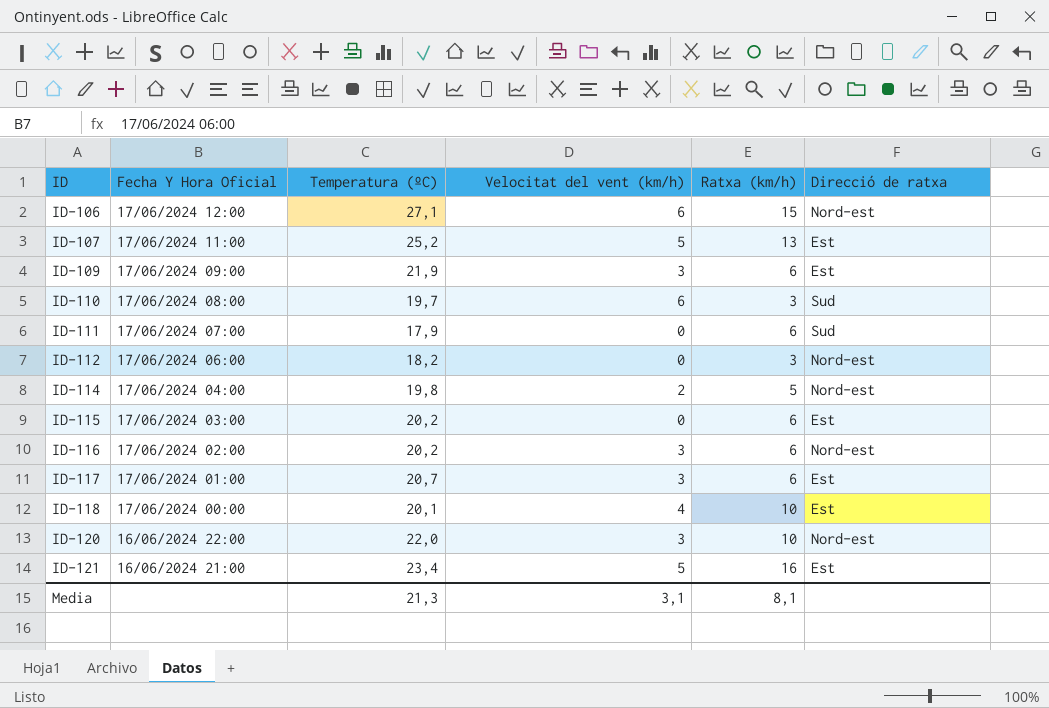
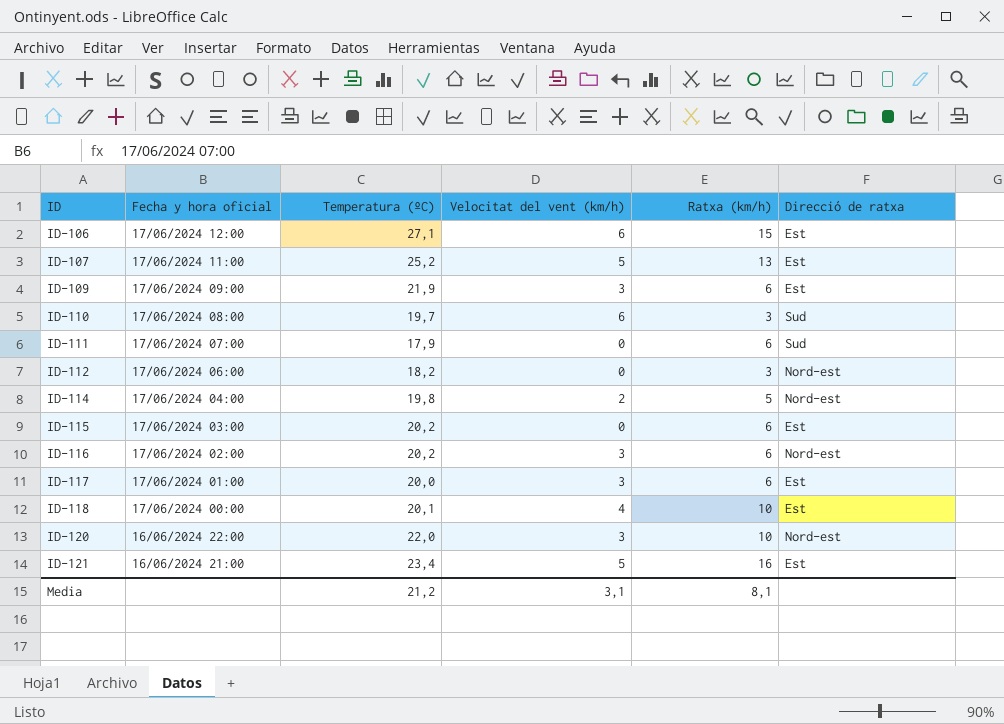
column name: Fecha Y Hora Oficial -> Fecha y hora oficial
ID-106 | Direcció de ratxa: Nord-est -> Est
ID-117 | Temperatura (ºC): 20,7 -> 20,0
Media | Temperatura (ºC): 21,3 -> 21,2

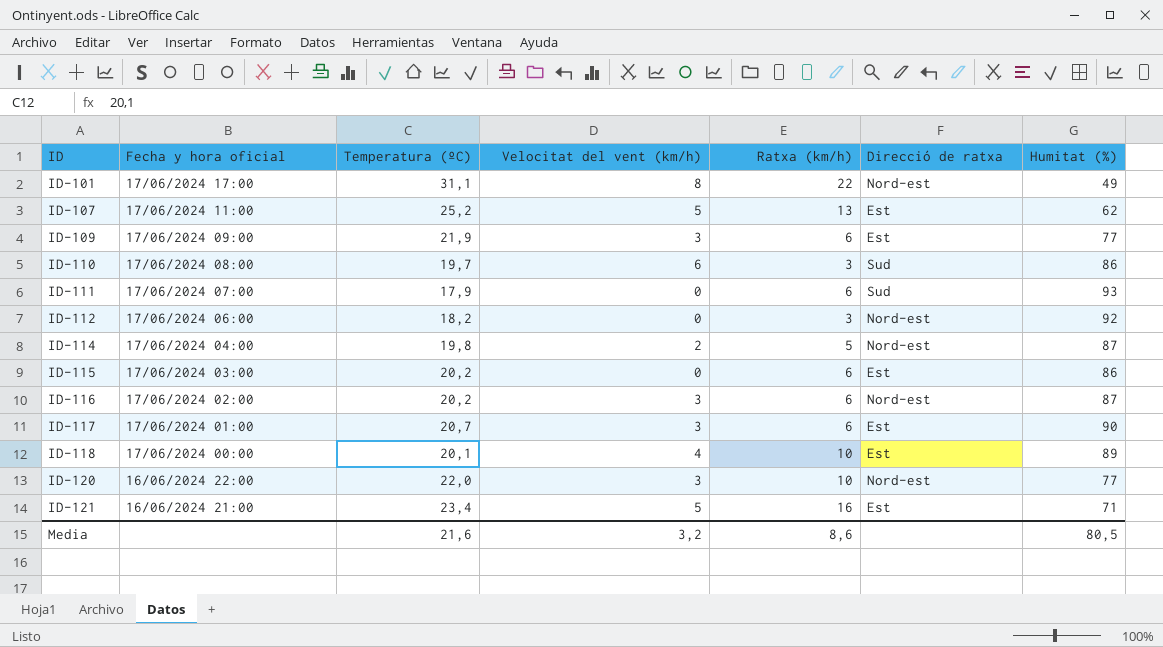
column Humitat (%) | position: none -> 7
row ID-106: 17/06/2024 12:00 | 27,1 | 6 | 15 | Est -> none
row ID-101: none -> 17/06/2024 17:00 | 31,1 | 8 | 22 | Nord-est | 49
ID-117 | Temperatura (ºC): 20,0 -> 20,7
Media | Temperatura (ºC): 21,2 -> 21,6
Media | Velocitat del vent (km/h): 3,1 -> 3,2
Media | Ratxa (km/h): 8,1 -> 8,6

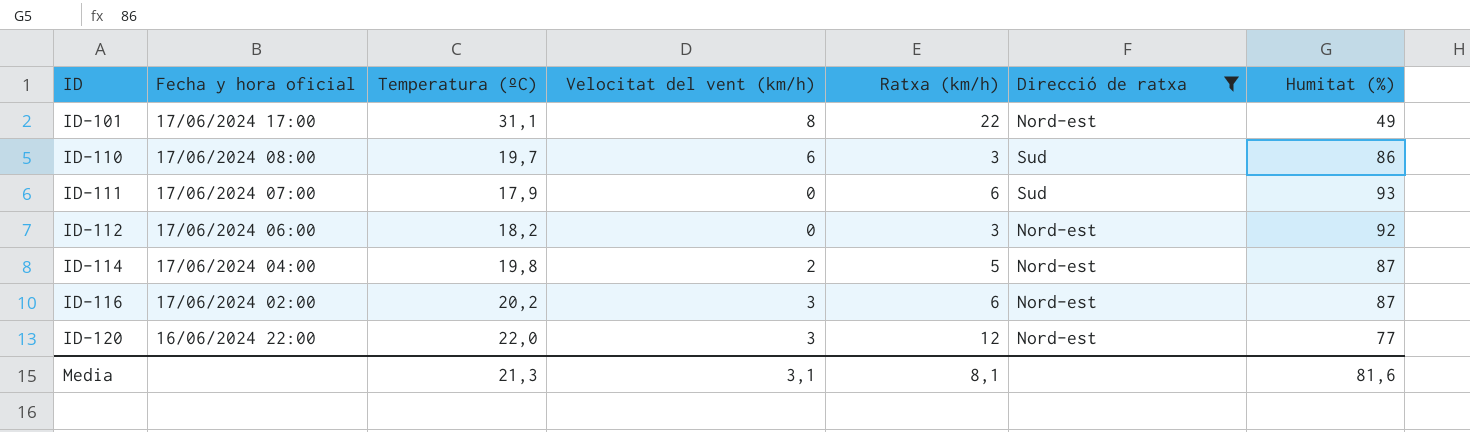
filter: none -> Direcció de ratxa != Est
ID-120 | Ratxa (km/h): 10 -> 12
Media | Temperatura (ºC): 21,6 -> 21,3
Media | Velocitat del vent (km/h): 3,2 -> 3,1
Media | Ratxa (km/h): 8,6 -> 8,1
Media | Humitat (%): 80,5 -> 81,6

